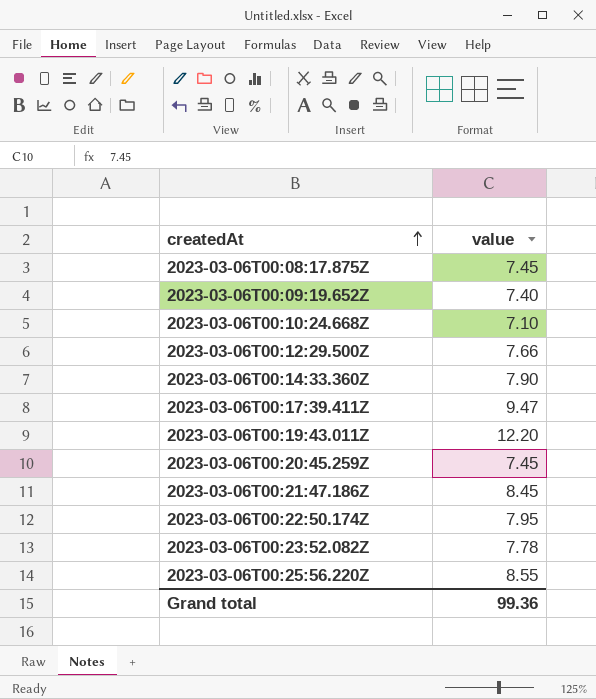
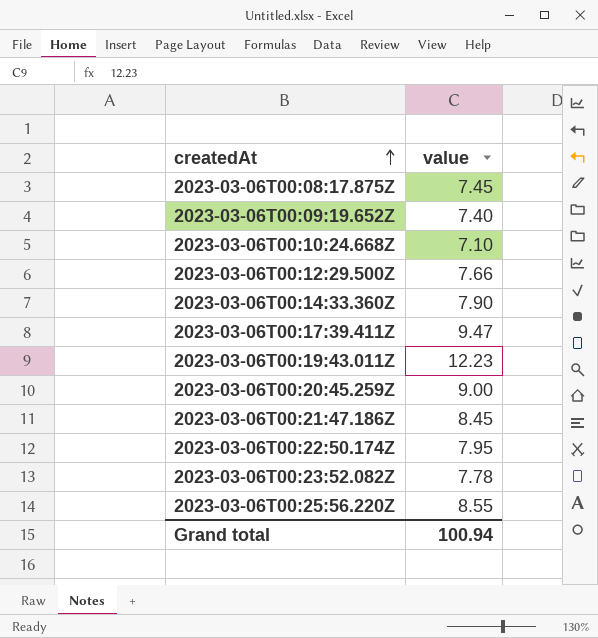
2023-03-06T00:19:43.011Z | value: 12.20 -> 12.23
2023-03-06T00:20:45.259Z | value: 7.45 -> 9.00
Grand total | value: 99.36 -> 100.94

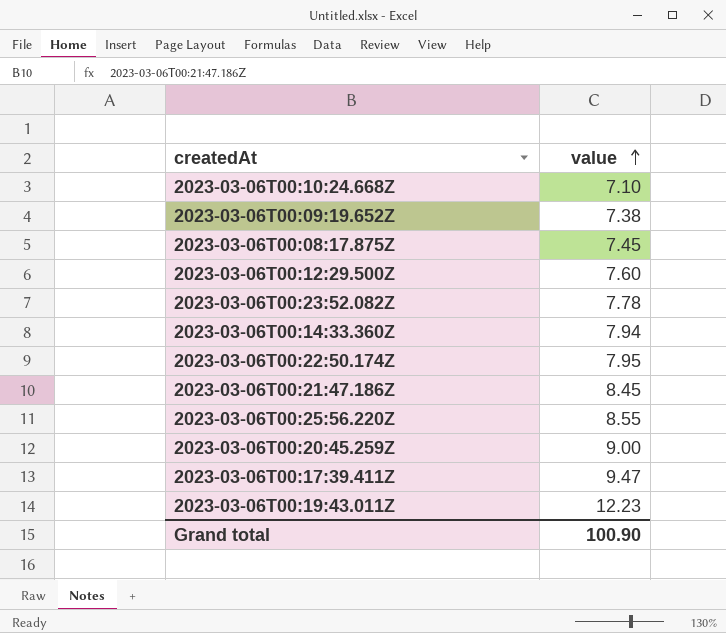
row order: createdAt ascending -> value ascending
2023-03-06T00:09:19.652Z | value: 7.40 -> 7.38
2023-03-06T00:12:29.500Z | value: 7.66 -> 7.60
2023-03-06T00:14:33.360Z | value: 7.90 -> 7.94
Grand total | value: 100.94 -> 100.90

